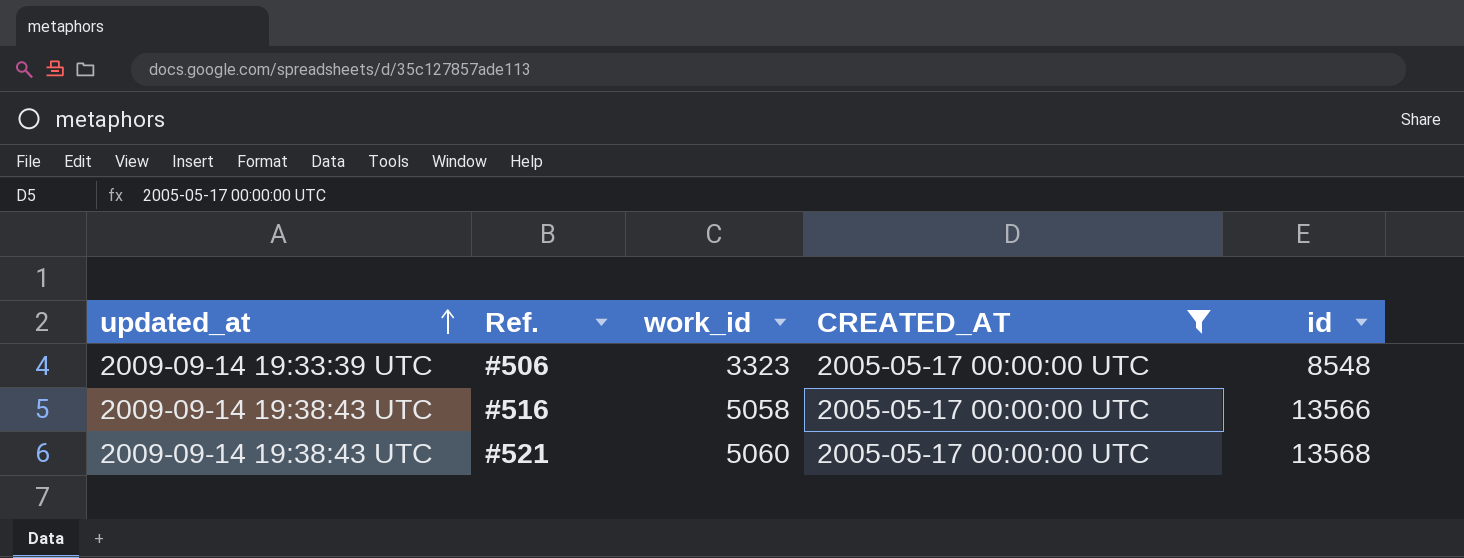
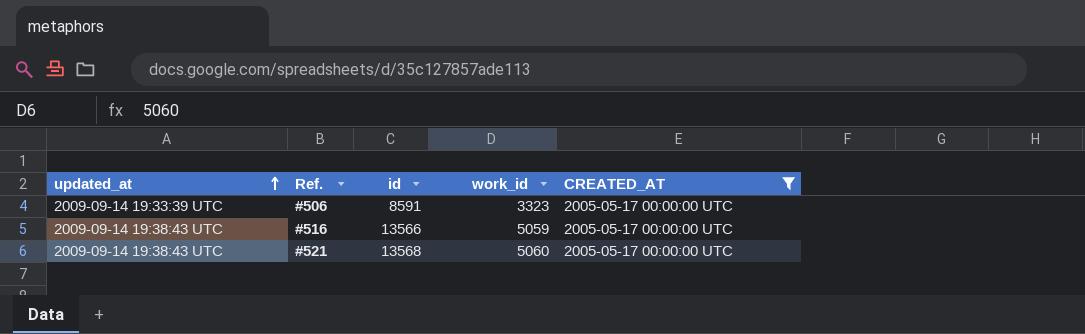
column id | position: 5 -> 3
#506 | id: 8548 -> 8591
#516 | work_id: 5058 -> 5059

